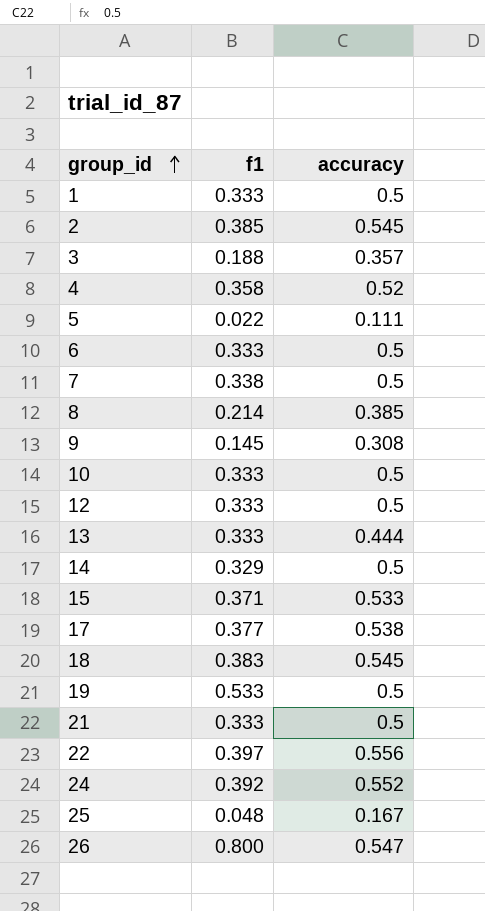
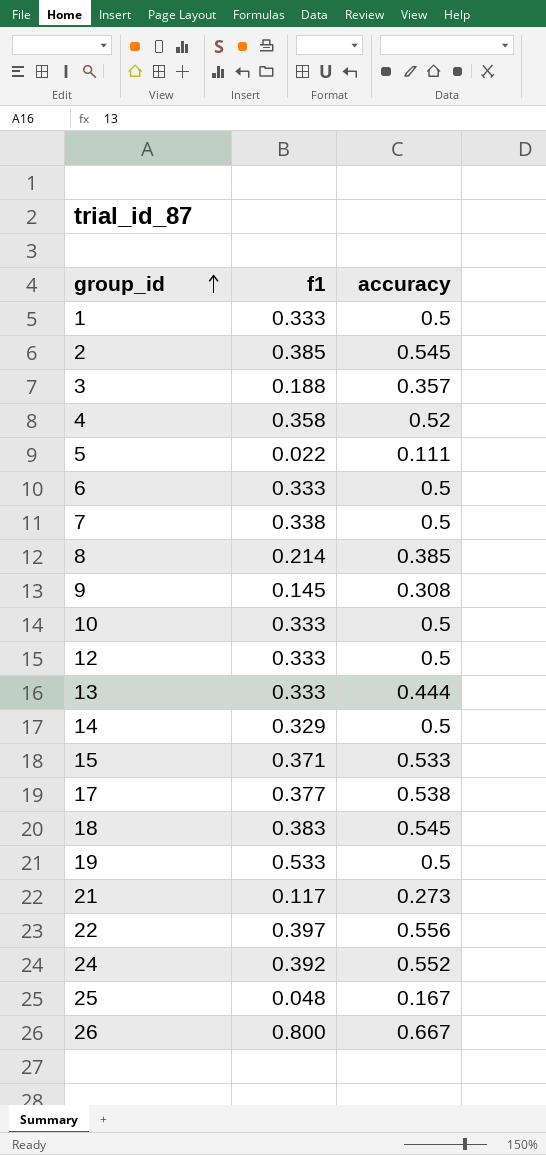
21 | f1: 0.333 -> 0.117
21 | accuracy: 0.5 -> 0.273
26 | accuracy: 0.547 -> 0.667

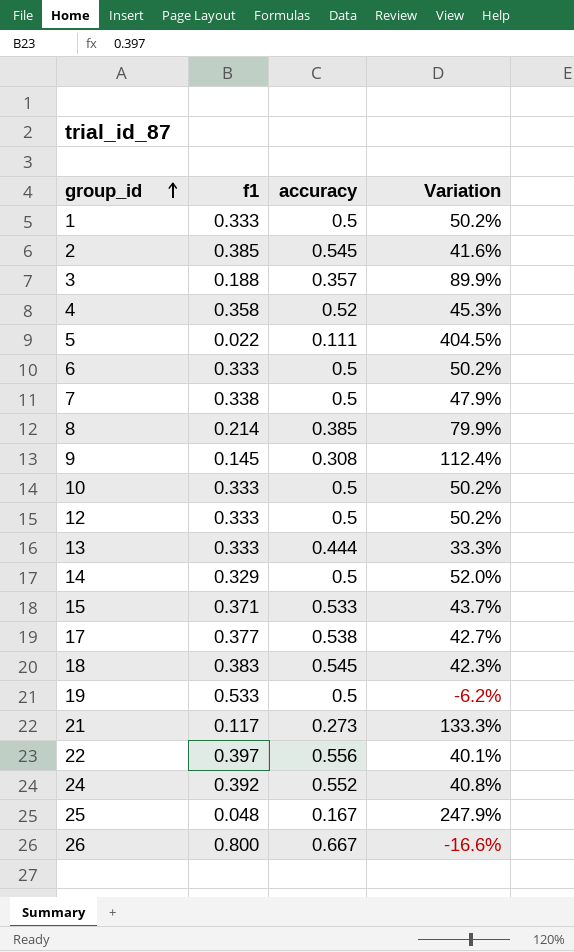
column Variation | formula: none -> ([accuracy] - [f1]) / [f1]

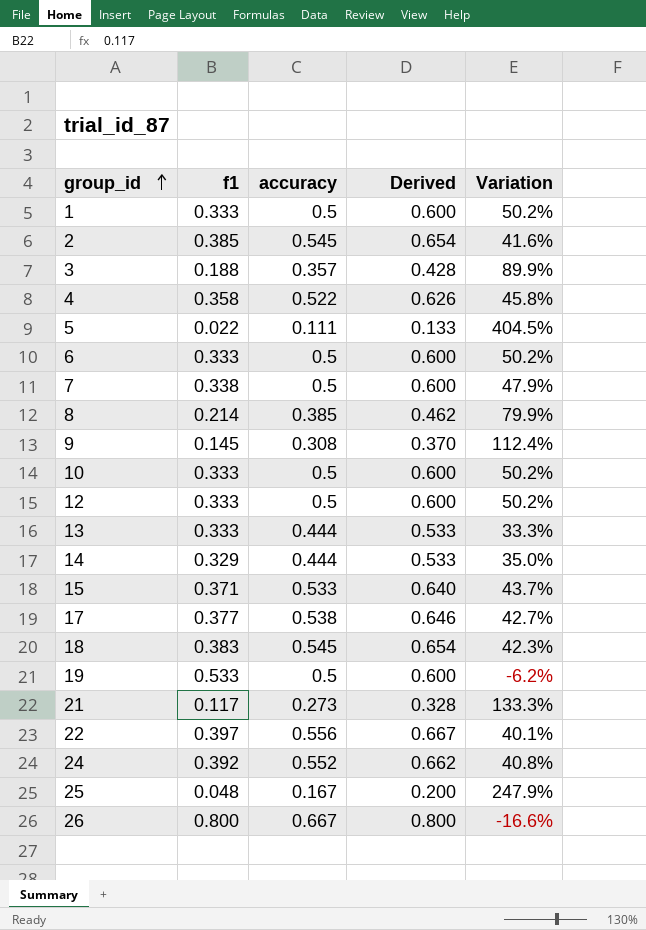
column Derived | formula: none -> [accuracy] * 1.2
4 | accuracy: 0.52 -> 0.522
4 | Variation: 45.3% -> 45.8%
14 | accuracy: 0.5 -> 0.444
14 | Variation: 52.0% -> 35.0%

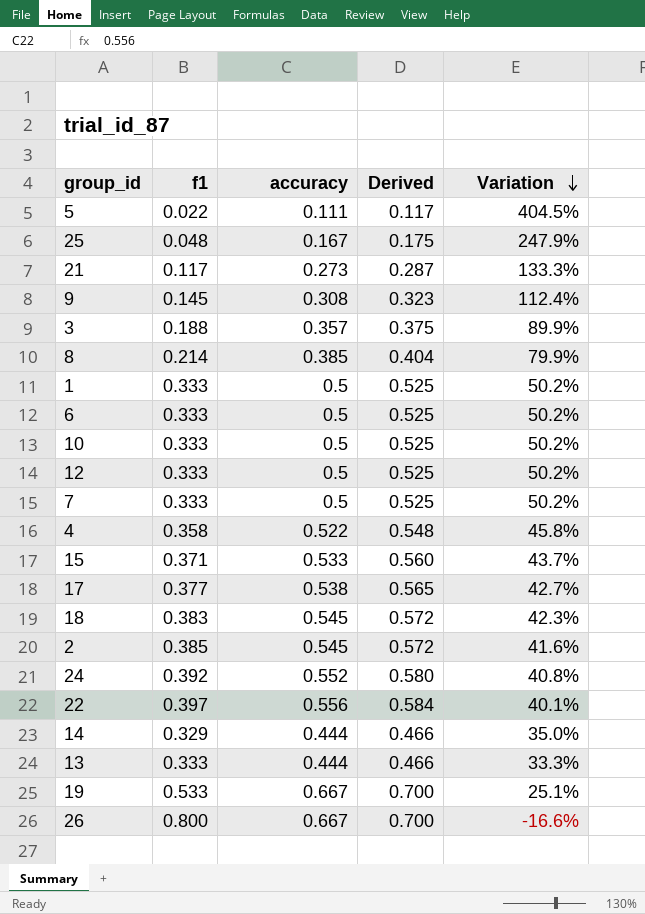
row order: group_id ascending -> Variation descending
column Derived | formula: [accuracy] * 1.2 -> [accuracy] * 1.05
7 | f1: 0.338 -> 0.333
7 | Variation: 47.9% -> 50.2%
19 | accuracy: 0.5 -> 0.667
19 | Variation: -6.2% -> 25.1%

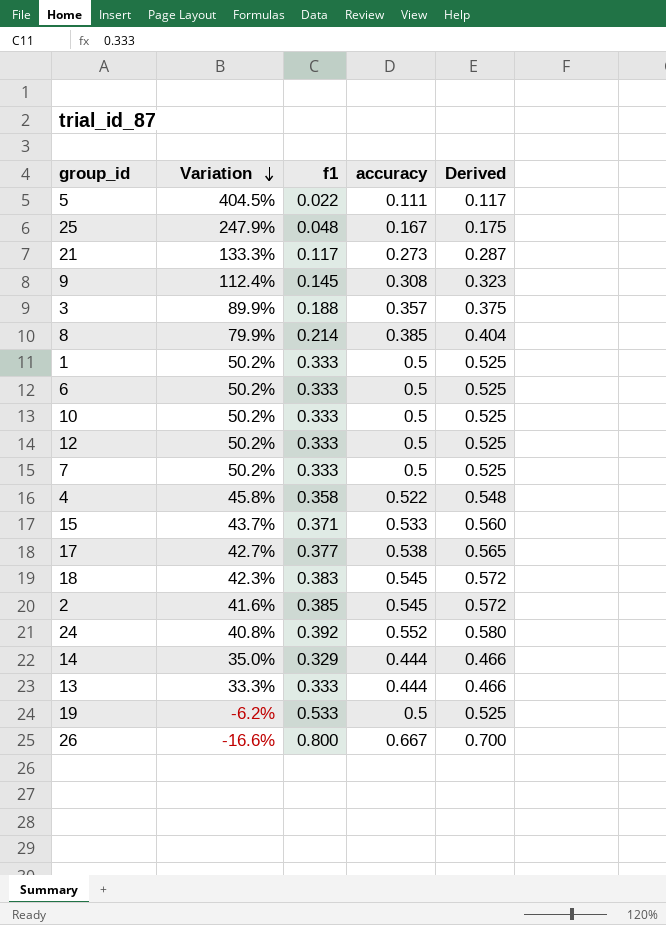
column Variation | position: 5 -> 2
row 22: 0.397 | 0.556 | 0.584 | 40.1% -> none
19 | Variation: 25.1% -> -6.2%
19 | accuracy: 0.667 -> 0.5
19 | Derived: 0.700 -> 0.525

